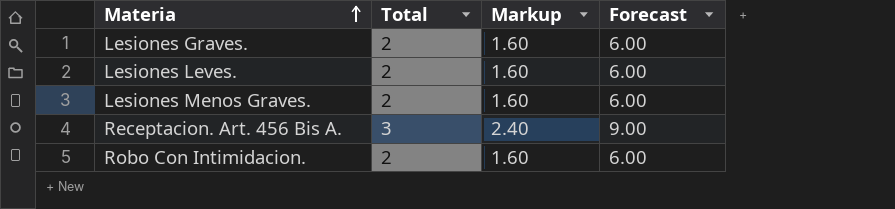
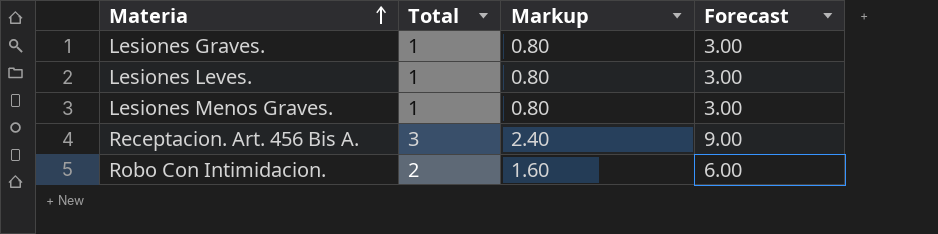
Lesiones Graves. | Total: 2 -> 1
Lesiones Graves. | Markup: 1.60 -> 0.80
Lesiones Graves. | Forecast: 6.00 -> 3.00
Lesiones Leves. | Total: 2 -> 1
Lesiones Leves. | Markup: 1.60 -> 0.80
Lesiones Leves. | Forecast: 6.00 -> 3.00
Lesiones Menos Graves. | Total: 2 -> 1
Lesiones Menos Graves. | Markup: 1.60 -> 0.80
Lesiones Menos Graves. | Forecast: 6.00 -> 3.00

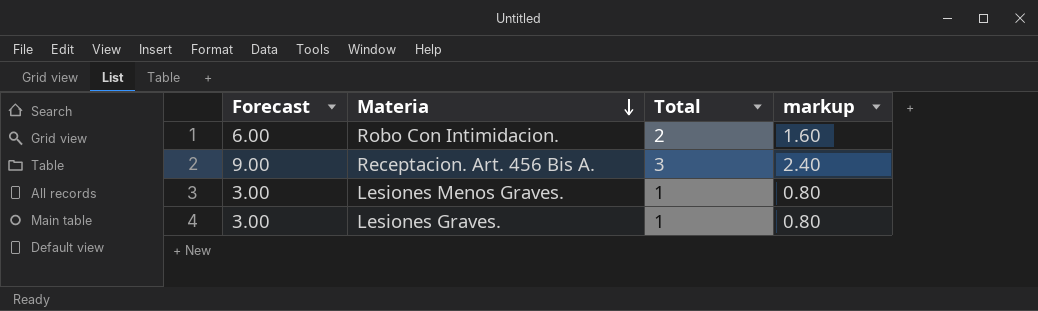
row order: Materia ascending -> Materia descending
column Forecast | position: 4 -> 1
column name: Markup -> markup
row Lesiones Leves.: 1 | 0.80 | 3.00 -> none

